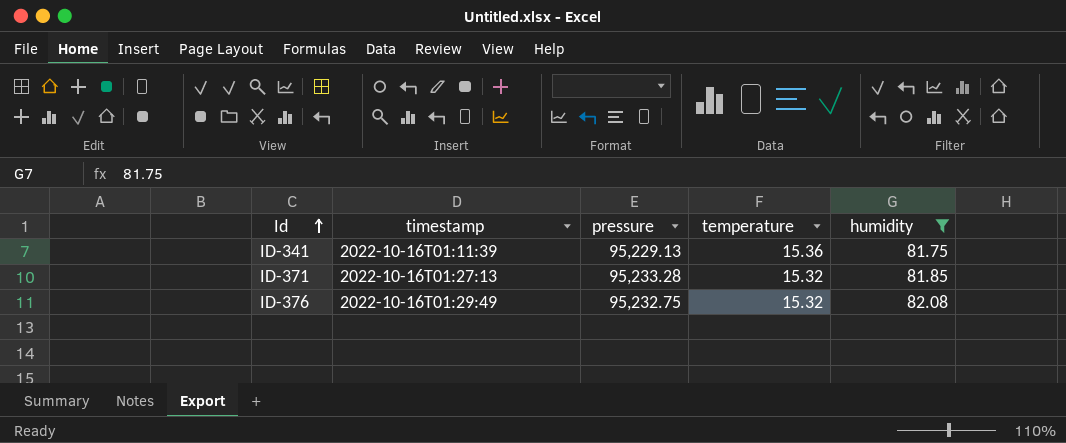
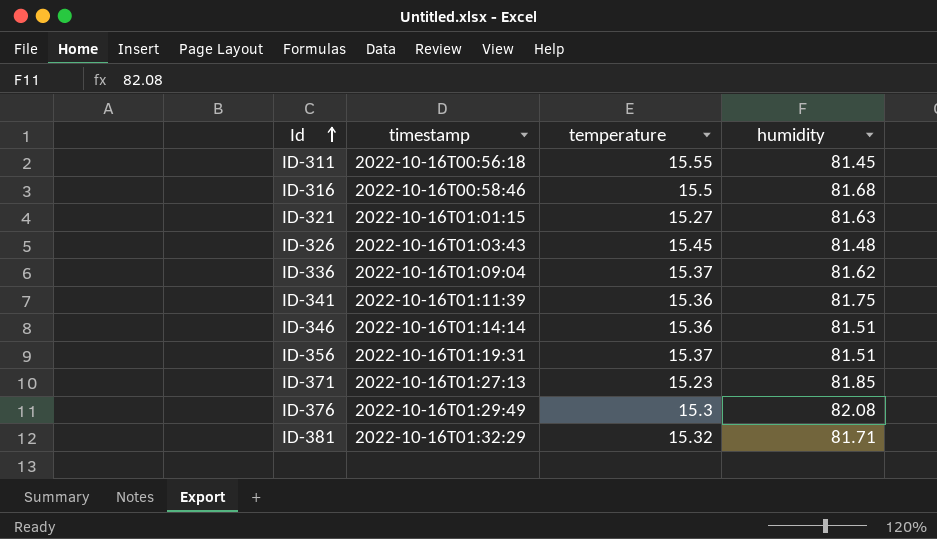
filter: humidity >= 81.75 -> none
column pressure | position: 3 -> none
ID-371 | temperature: 15.32 -> 15.23
ID-376 | temperature: 15.32 -> 15.3

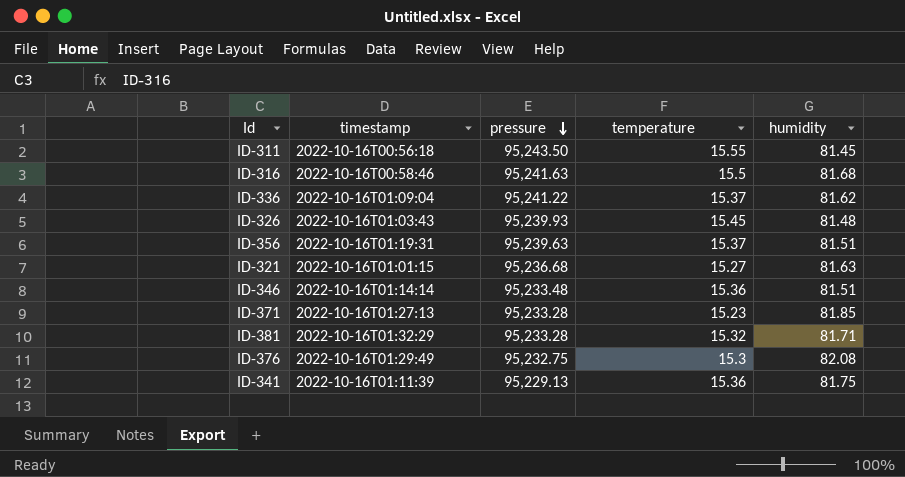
row order: Id ascending -> pressure descending
column pressure | position: none -> 3

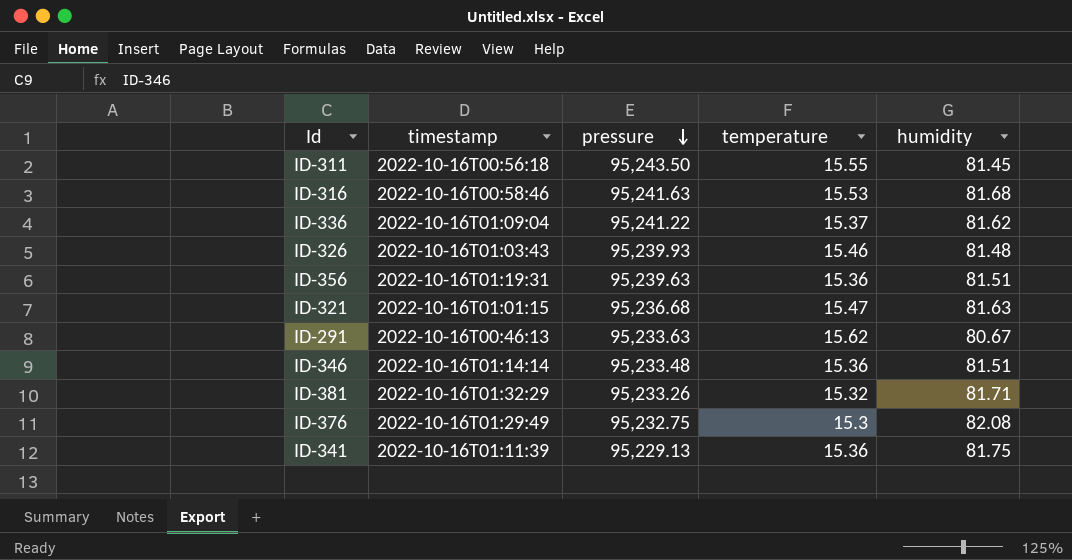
row ID-371: 2022-10-16T01:27:13 | 95,233.28 | 15.23 | 81.85 -> none
ID-316 | temperature: 15.5 -> 15.53
ID-326 | temperature: 15.45 -> 15.46
ID-356 | temperature: 15.37 -> 15.36
ID-321 | temperature: 15.27 -> 15.47
row ID-291: none -> 2022-10-16T00:46:13 | 95,233.63 | 15.62 | 80.67
ID-381 | pressure: 95,233.28 -> 95,233.26

